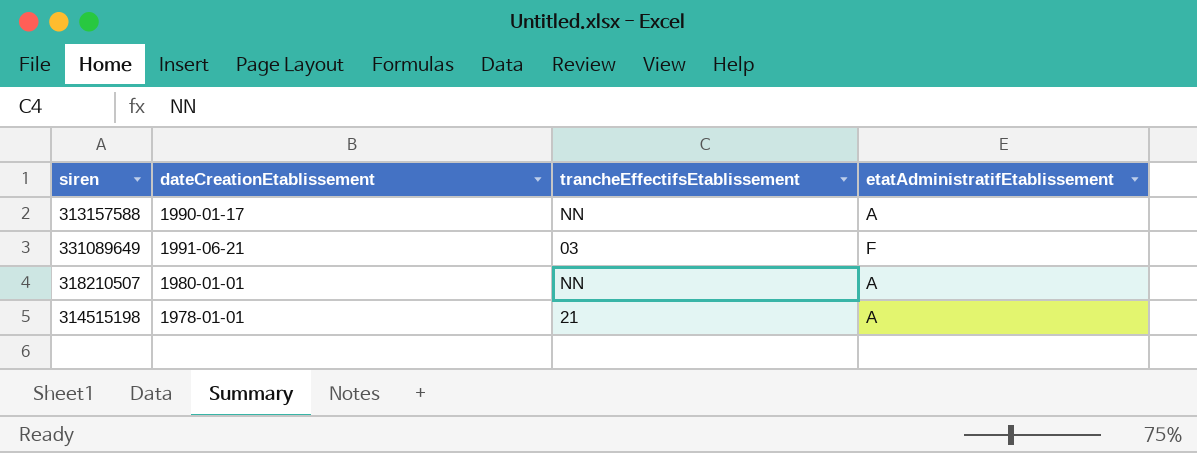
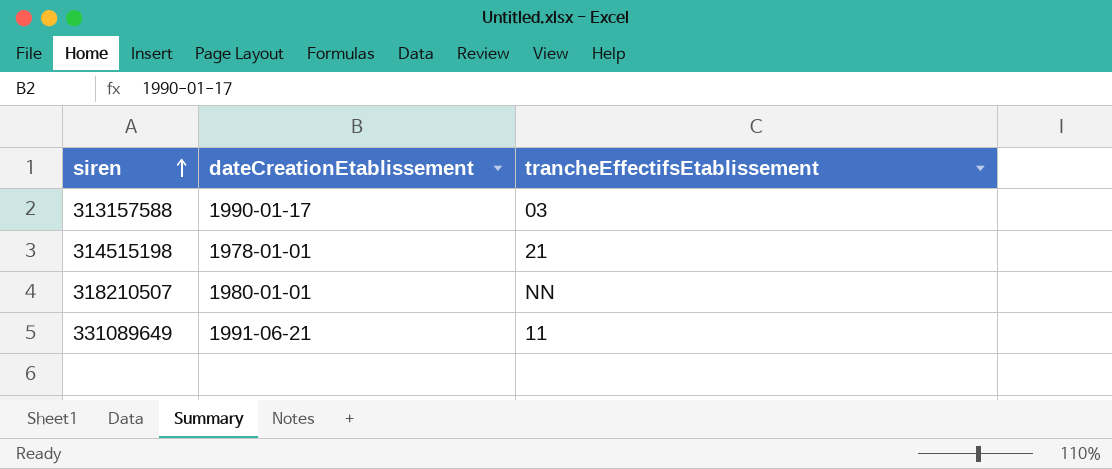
row order: none -> siren ascending
column etatAdministratifEtablissement | position: 4 -> none
313157588 | trancheEffectifsEtablissement: NN -> 03
331089649 | trancheEffectifsEtablissement: 03 -> 11

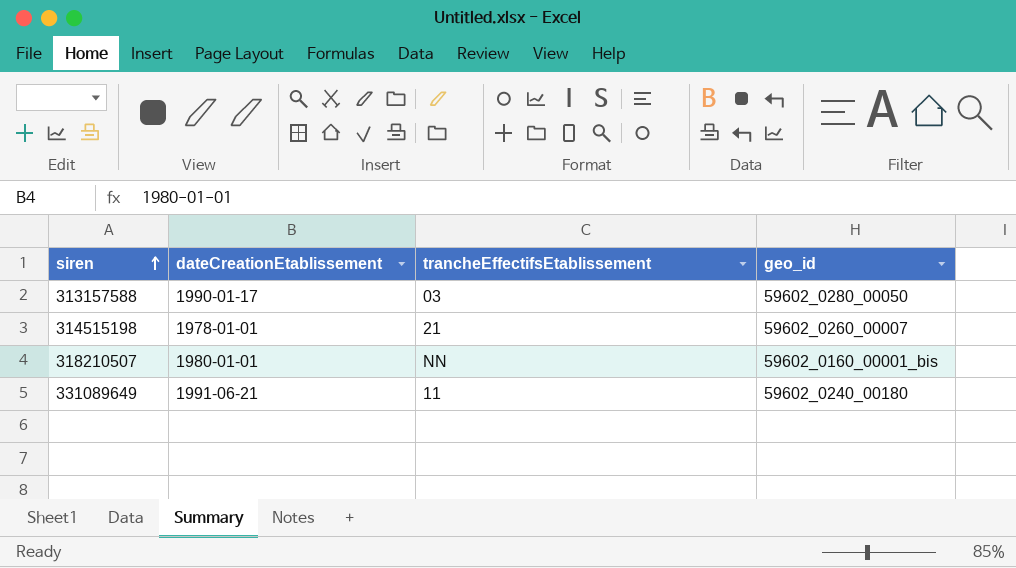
column geo_id | position: none -> 4

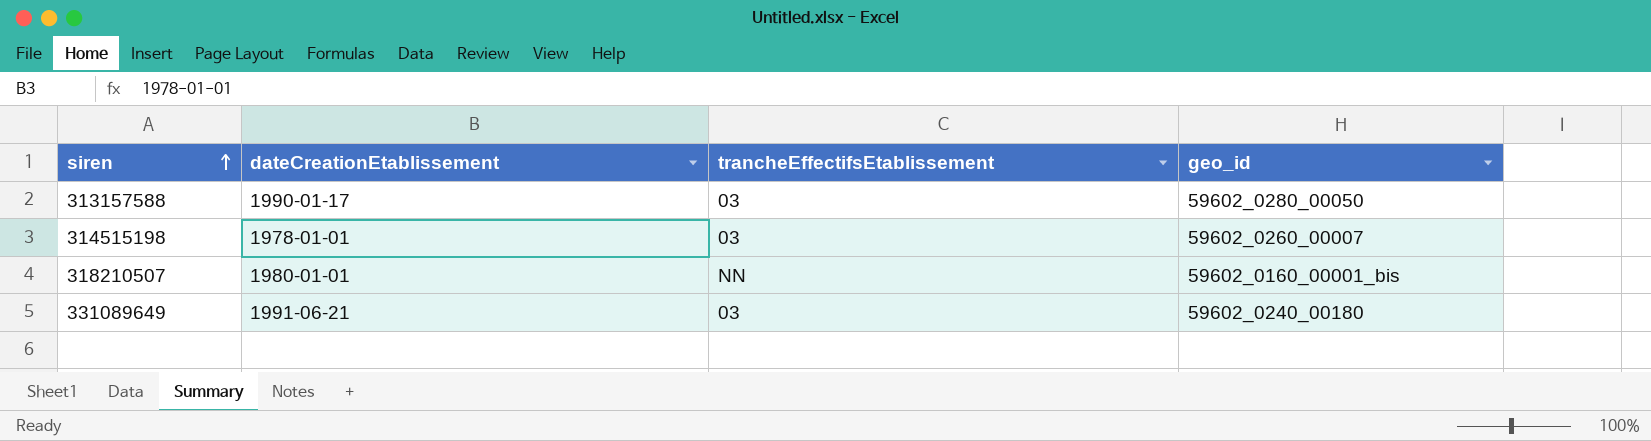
314515198 | trancheEffectifsEtablissement: 21 -> 03
331089649 | trancheEffectifsEtablissement: 11 -> 03

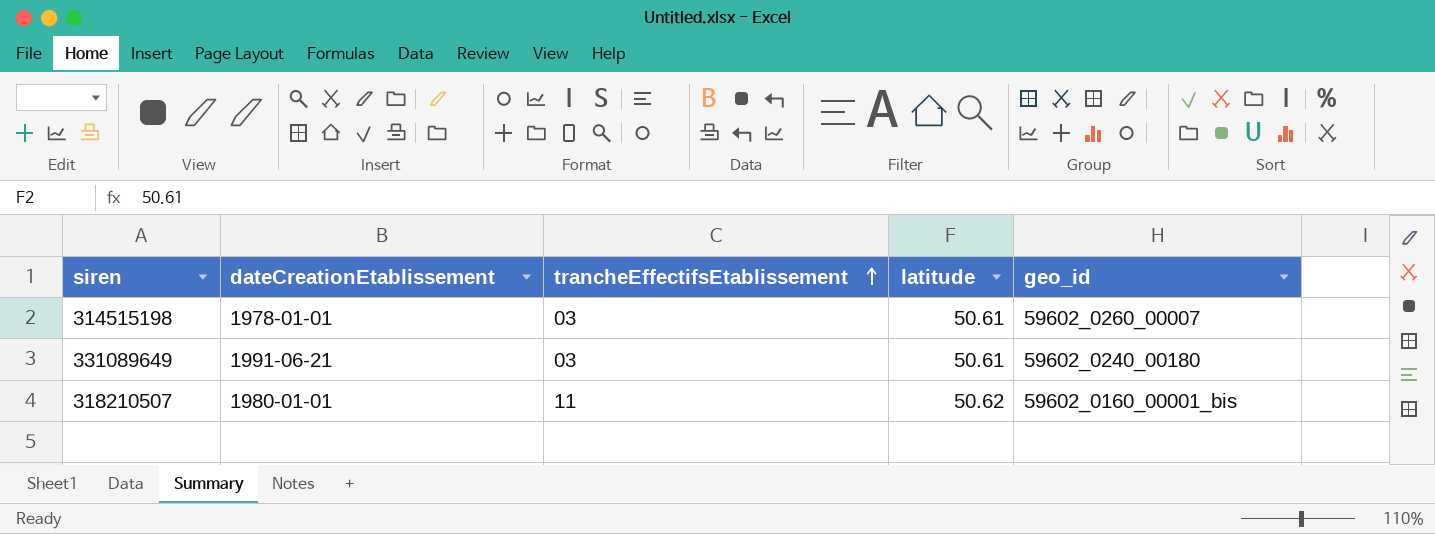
row order: siren ascending -> trancheEffectifsEtablissement ascending
column latitude | position: none -> 4
row 313157588: 1990-01-17 | 03 | 59602_0280_00050 -> none
318210507 | trancheEffectifsEtablissement: NN -> 11

